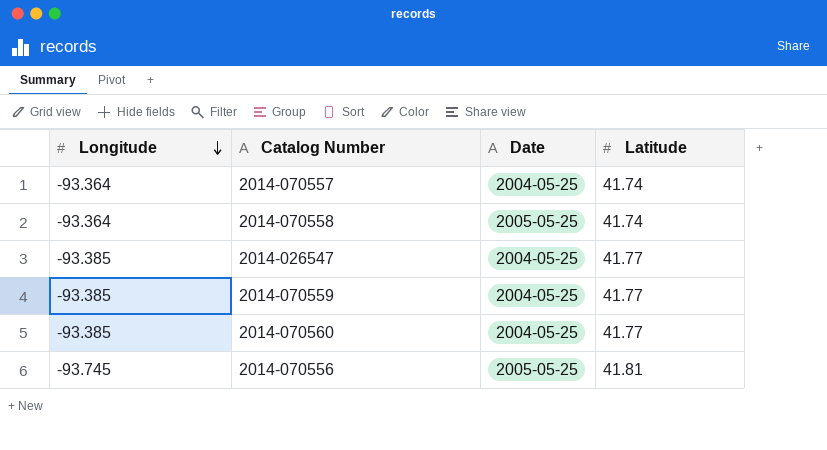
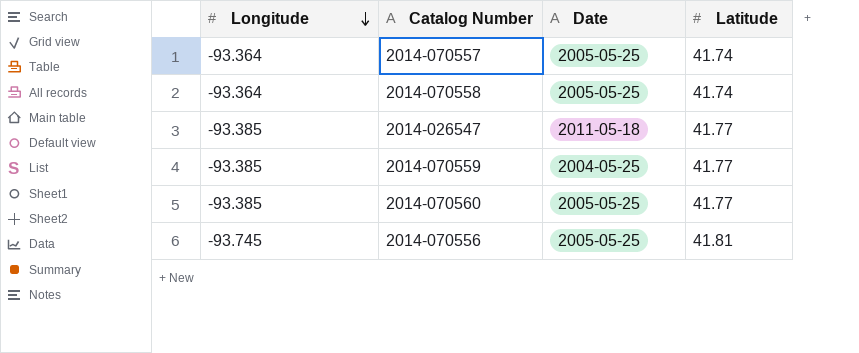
2014-070557 | Date: 2004-05-25 -> 2005-05-25
2014-026547 | Date: 2004-05-25 -> 2011-05-18
2014-070560 | Date: 2004-05-25 -> 2005-05-25

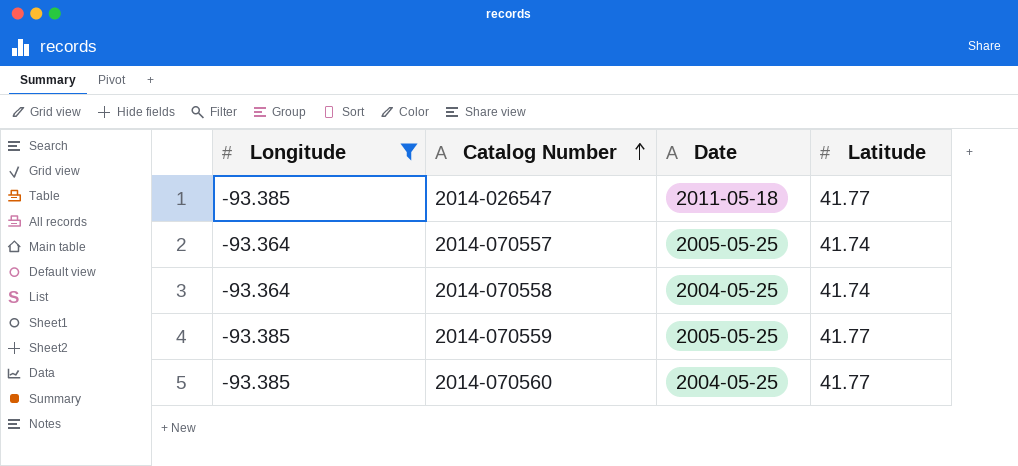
filter: none -> Longitude != -93.745
row order: Longitude descending -> Catalog Number ascending
2014-070558 | Date: 2005-05-25 -> 2004-05-25
2014-070559 | Date: 2004-05-25 -> 2005-05-25
2014-070560 | Date: 2005-05-25 -> 2004-05-25

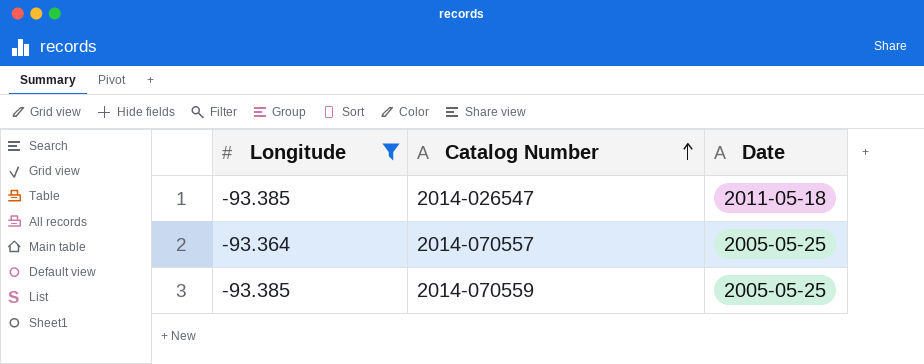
column Latitude | position: 4 -> none
row 2014-070558: -93.364 | 2004-05-25 | 41.74 -> none
row 2014-070560: -93.385 | 2004-05-25 | 41.77 -> none

